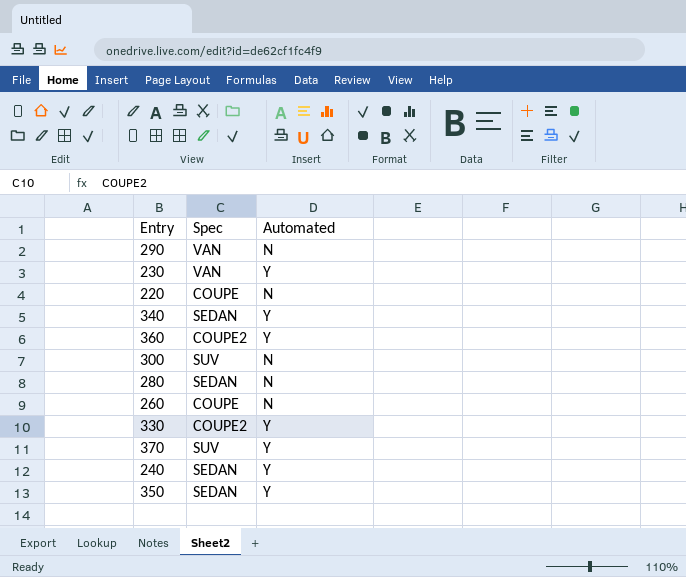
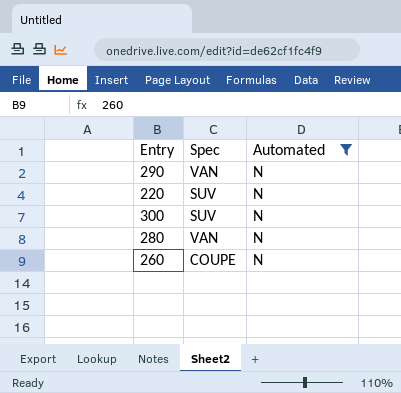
filter: none -> Automated = N
220 | Spec: COUPE -> SUV
280 | Spec: SEDAN -> VAN

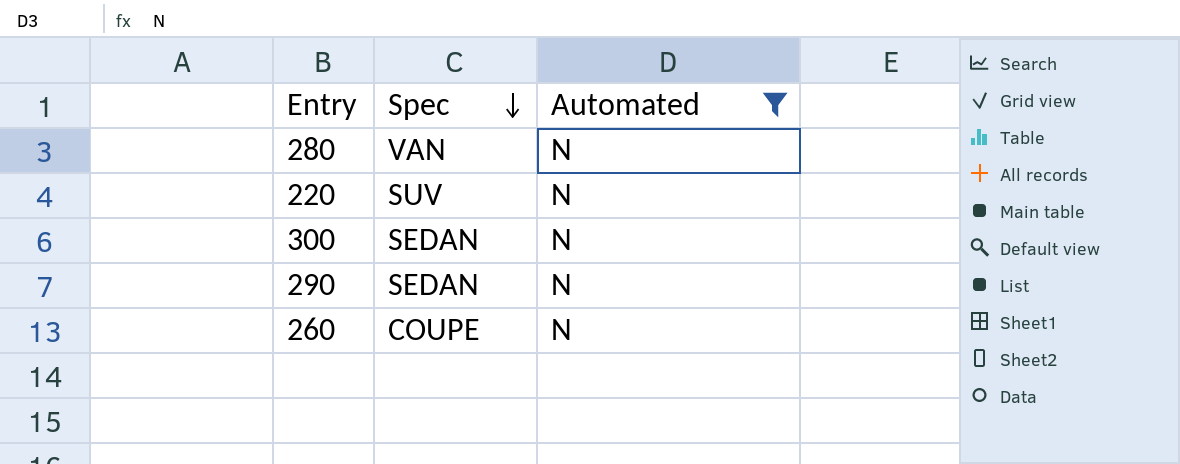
row order: none -> Spec descending
300 | Spec: SUV -> SEDAN
290 | Spec: VAN -> SEDAN

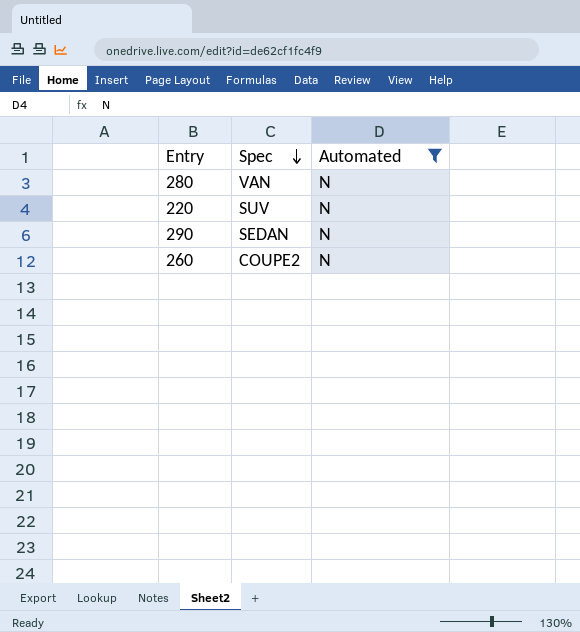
row 300: SEDAN | N -> none
260 | Spec: COUPE -> COUPE2

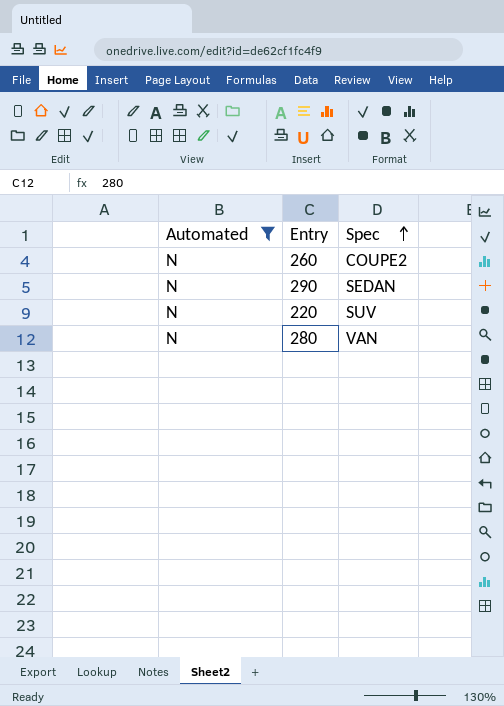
row order: Spec descending -> Spec ascending
column Automated | position: 3 -> 1

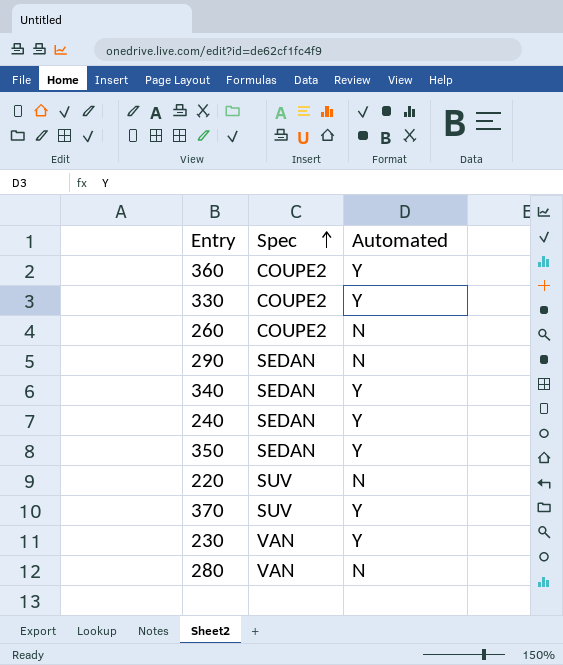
filter: Automated = N -> none
column Automated | position: 1 -> 3

